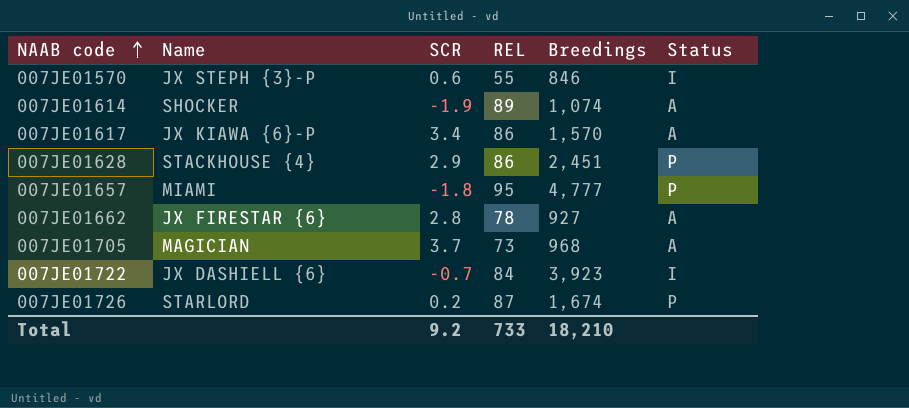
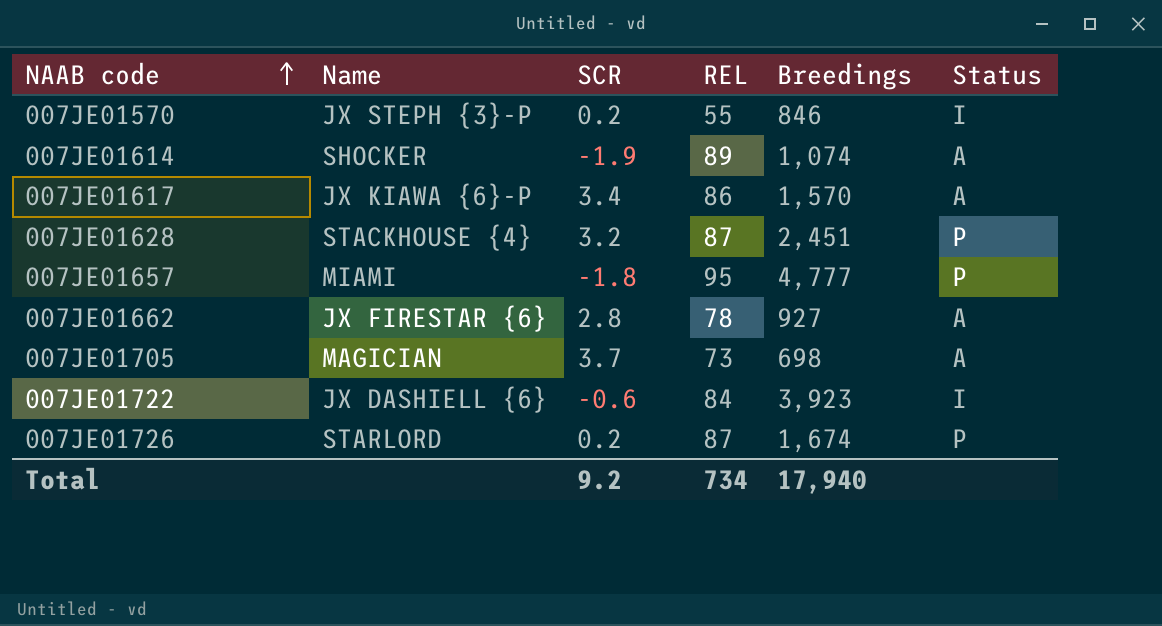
007JE01570 | SCR: 0.6 -> 0.2
007JE01628 | SCR: 2.9 -> 3.2
007JE01628 | REL: 86 -> 87
007JE01705 | Breedings: 968 -> 698
007JE01722 | SCR: -0.7 -> -0.6
Total | REL: 733 -> 734
Total | Breedings: 18,210 -> 17,940

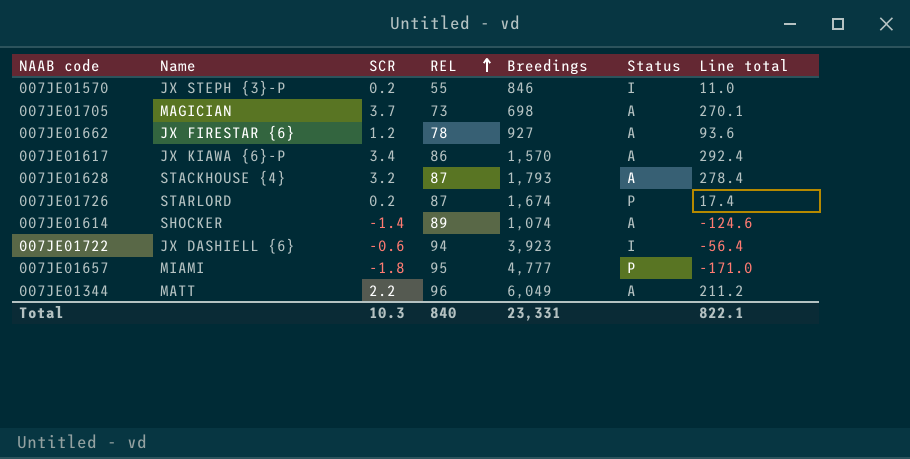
row order: NAAB code ascending -> REL ascending
column Line total | formula: none -> [SCR] * [REL]
007JE01662 | SCR: 2.8 -> 1.2
007JE01628 | Breedings: 2,451 -> 1,793
007JE01628 | Status: P -> A
007JE01614 | SCR: -1.9 -> -1.4
007JE01722 | REL: 84 -> 94
row 007JE01344: none -> MATT | 2.2 | 96 | 6,049 | A | 211.2
Total | SCR: 9.2 -> 10.3
Total | REL: 734 -> 840
Total | Breedings: 17,940 -> 23,331

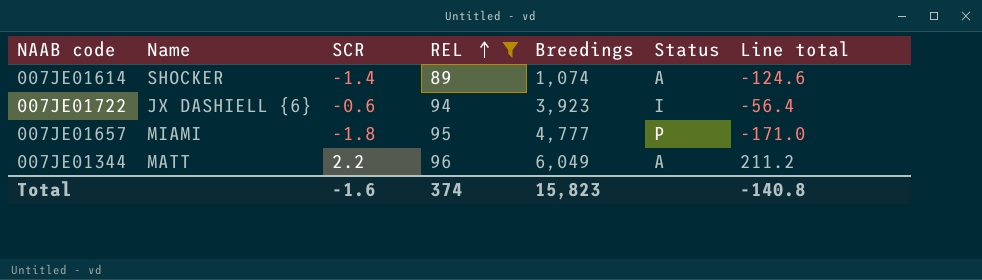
filter: none -> REL >= 89
Total | SCR: 10.3 -> -1.6
Total | REL: 840 -> 374
Total | Breedings: 23,331 -> 15,823
Total | Line total: 822.1 -> -140.8

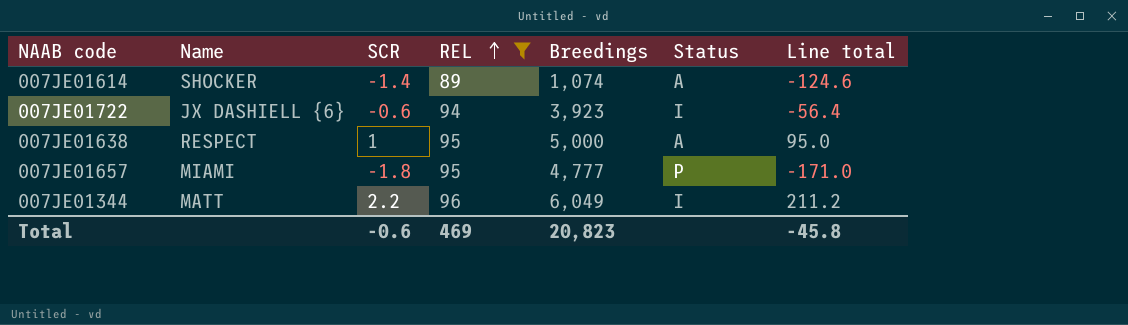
row 007JE01638: none -> RESPECT | 1 | 95 | 5,000 | A | 95.0
007JE01344 | Status: A -> I
Total | SCR: -1.6 -> -0.6
Total | REL: 374 -> 469
Total | Breedings: 15,823 -> 20,823
Total | Line total: -140.8 -> -45.8

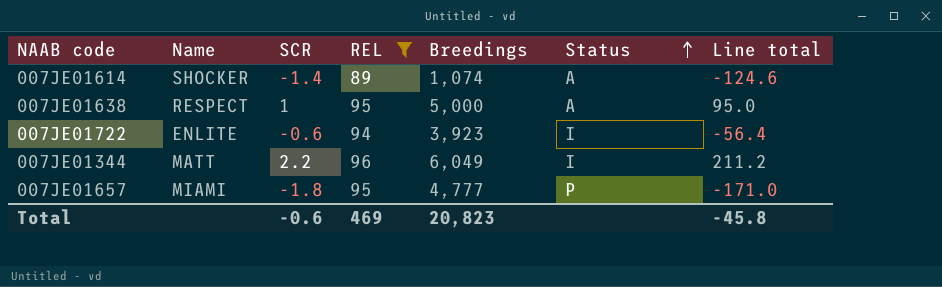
row order: REL ascending -> Status ascending
007JE01722 | Name: JX DASHIELL {6} -> ENLITE

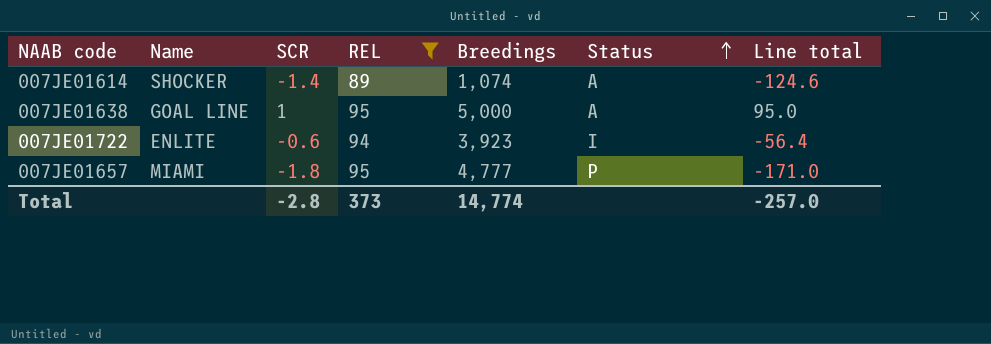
row 007JE01344: MATT | 2.2 | 96 | 6,049 | I | 211.2 -> none
007JE01638 | Name: RESPECT -> GOAL LINE
Total | SCR: -0.6 -> -2.8
Total | REL: 469 -> 373
Total | Breedings: 20,823 -> 14,774
Total | Line total: -45.8 -> -257.0

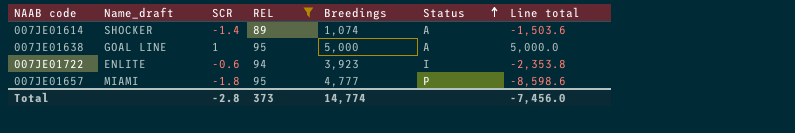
column name: Name -> Name_draft
column Line total | formula: [SCR] * [REL] -> [SCR] * [Breedings]
Total | Line total: -257.0 -> -7,456.0

